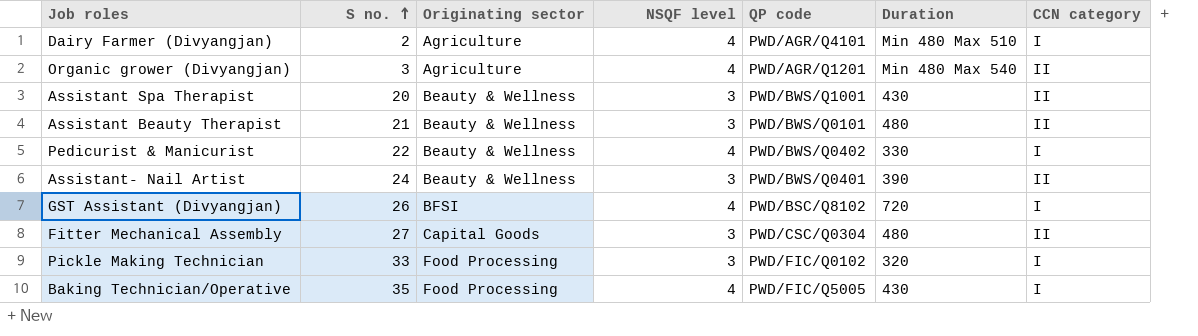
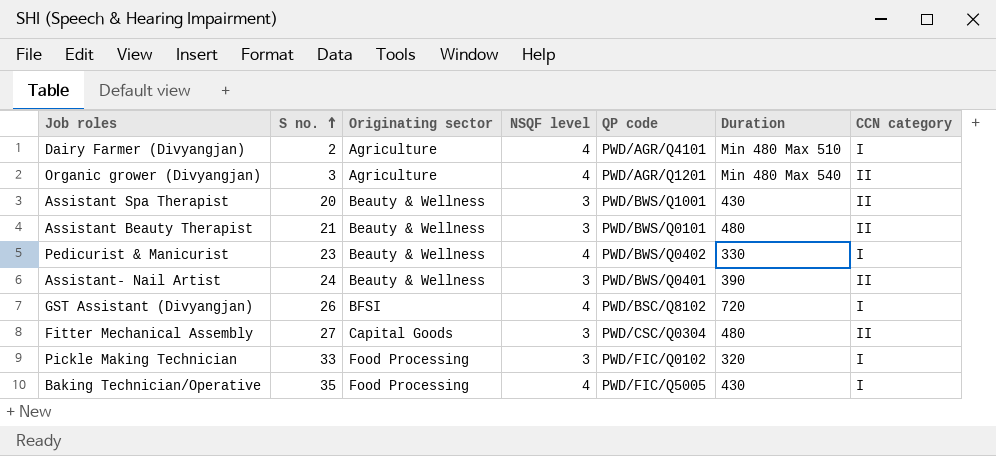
Pedicurist & Manicurist | S no.: 22 -> 23

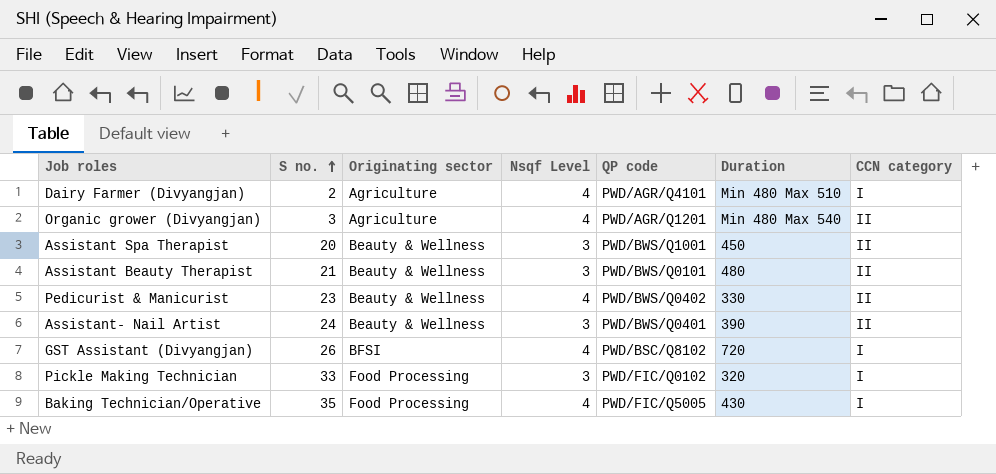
column name: NSQF level -> Nsqf Level
row Fitter Mechanical Assembly: 27 | Capital Goods | 3 | PWD/CSC/Q0304 | 480 | II -> none
Assistant Spa Therapist | Duration: 430 -> 450
Pedicurist & Manicurist | CCN category: I -> II

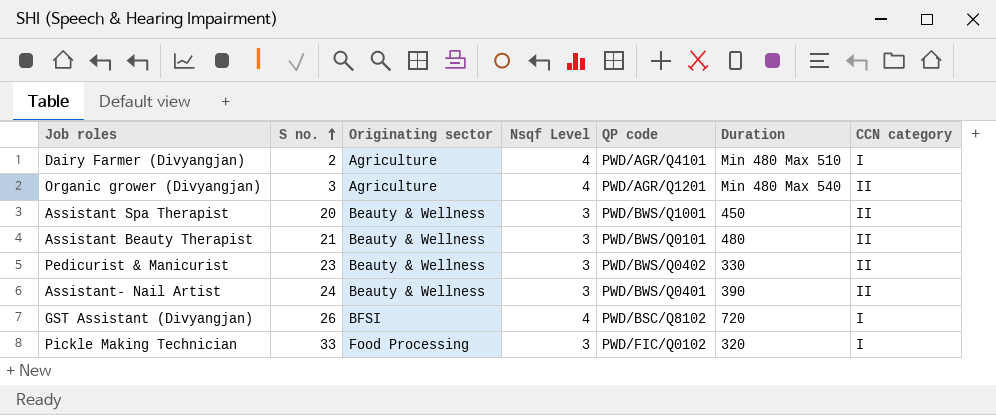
row Baking Technician/Operative: 35 | Food Processing | 4 | PWD/FIC/Q5005 | 430 | I -> none
Pedicurist & Manicurist | Nsqf Level: 4 -> 3

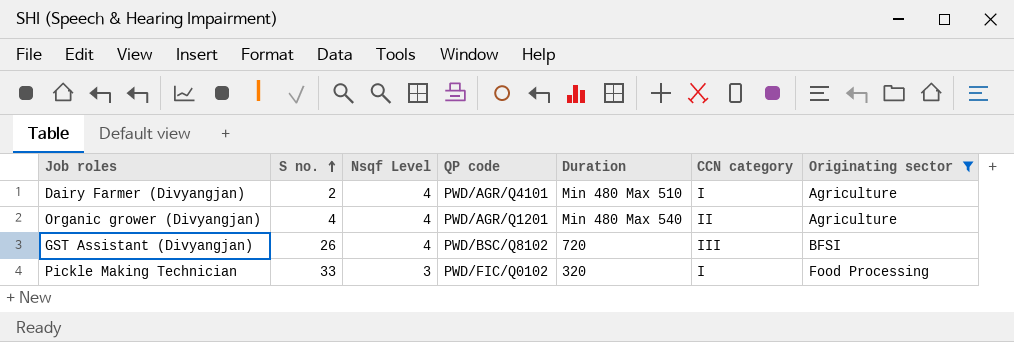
filter: none -> Originating sector != Beauty & Wellness
column Originating sector | position: 3 -> 7
Organic grower (Divyangjan) | S no.: 3 -> 4
GST Assistant (Divyangjan) | CCN category: I -> III

